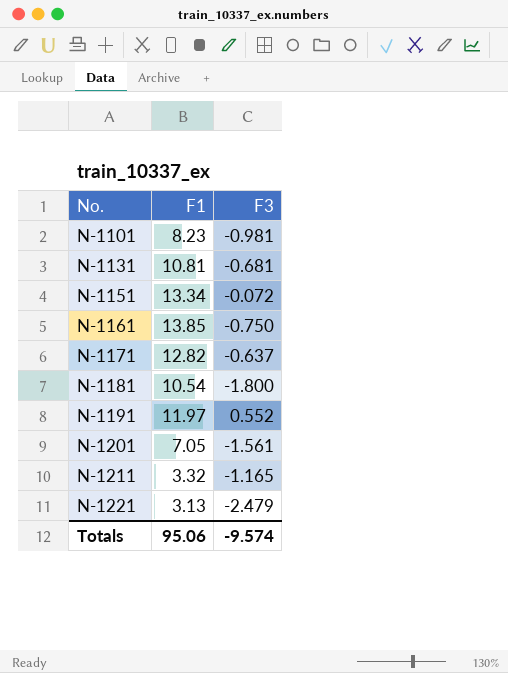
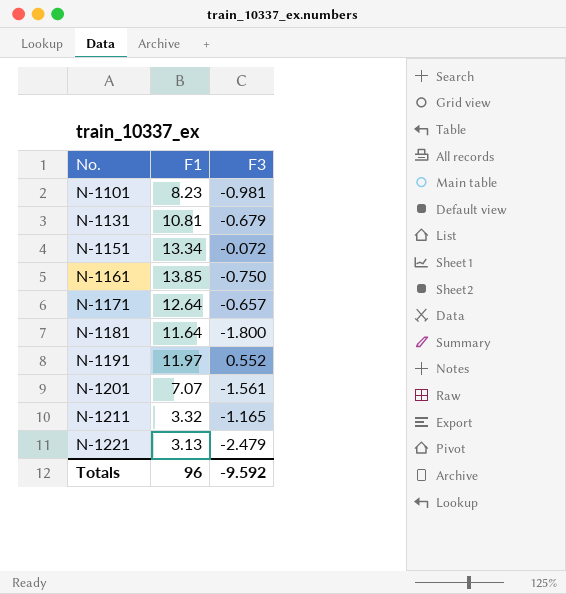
N-1131 | F3: -0.681 -> -0.679
N-1171 | F1: 12.82 -> 12.64
N-1171 | F3: -0.637 -> -0.657
N-1181 | F1: 10.54 -> 11.64
N-1201 | F1: 7.05 -> 7.07
Totals | F1: 95.06 -> 96
Totals | F3: -9.574 -> -9.592

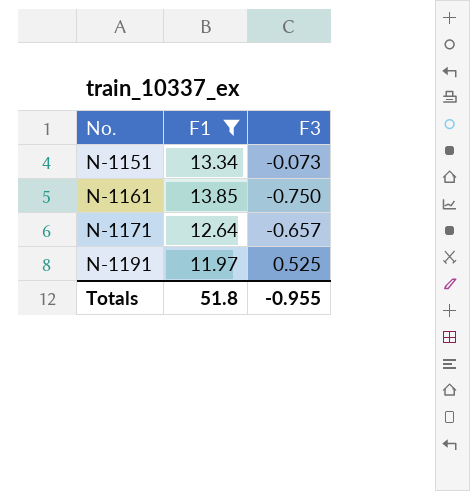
filter: none -> F1 >= 11.97
N-1151 | F3: -0.072 -> -0.073
N-1191 | F3: 0.552 -> 0.525
Totals | F1: 96 -> 51.8
Totals | F3: -9.592 -> -0.955

